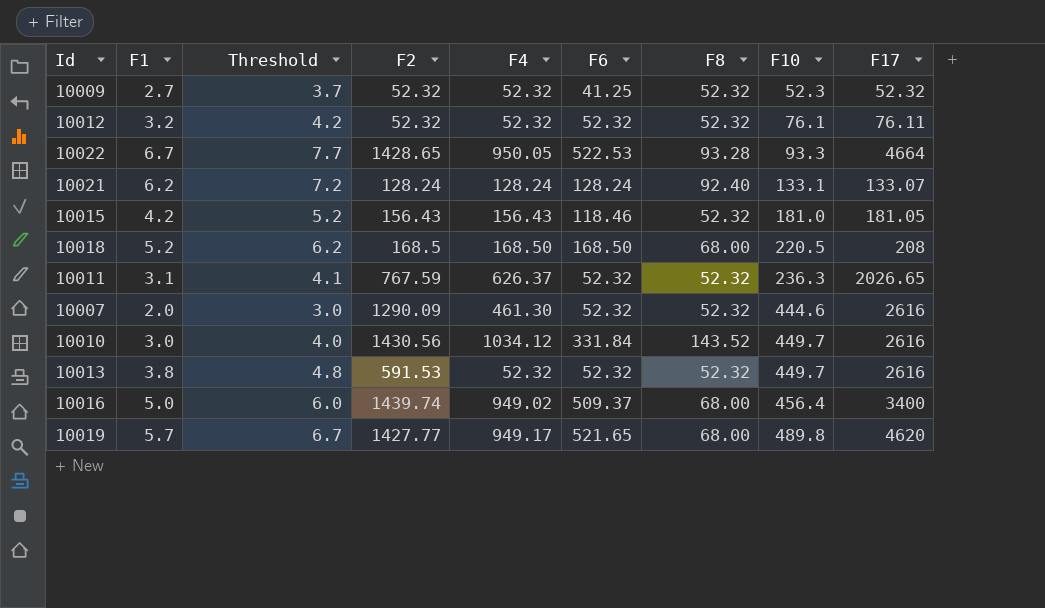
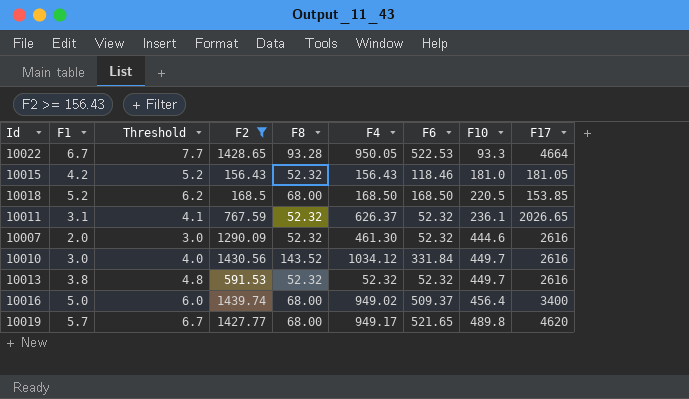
filter: none -> F2 >= 156.43
column F8 | position: 7 -> 5
10018 | F17: 208 -> 153.85
10011 | F10: 236.3 -> 236.1

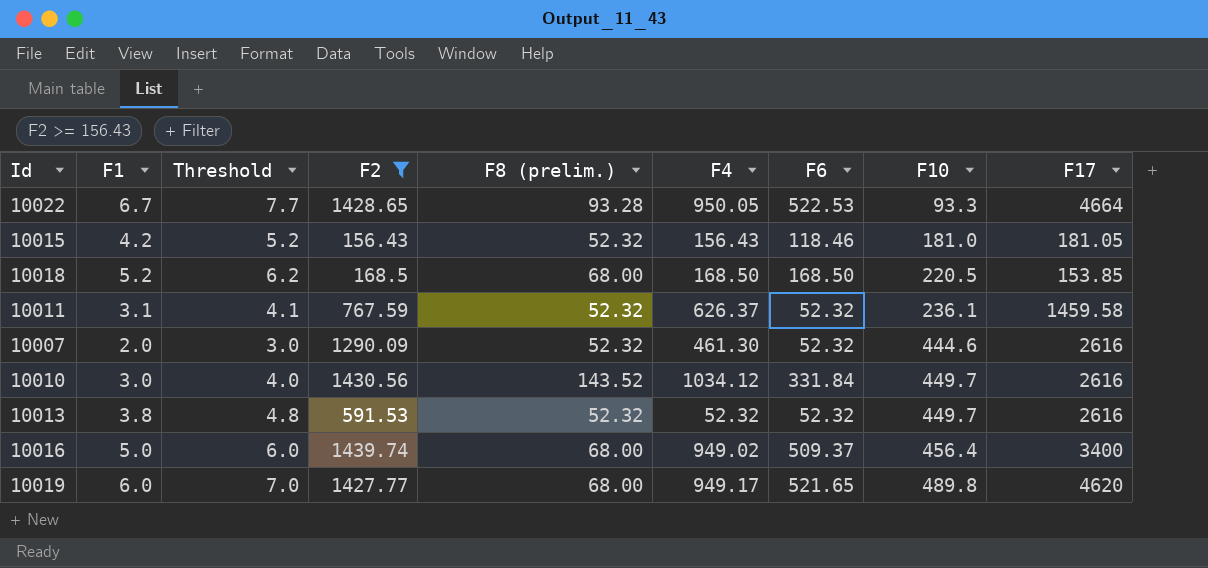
column name: F8 -> F8 (prelim.)
10011 | F17: 2026.65 -> 1459.58
10019 | F1: 5.7 -> 6.0
10019 | Threshold: 6.7 -> 7.0

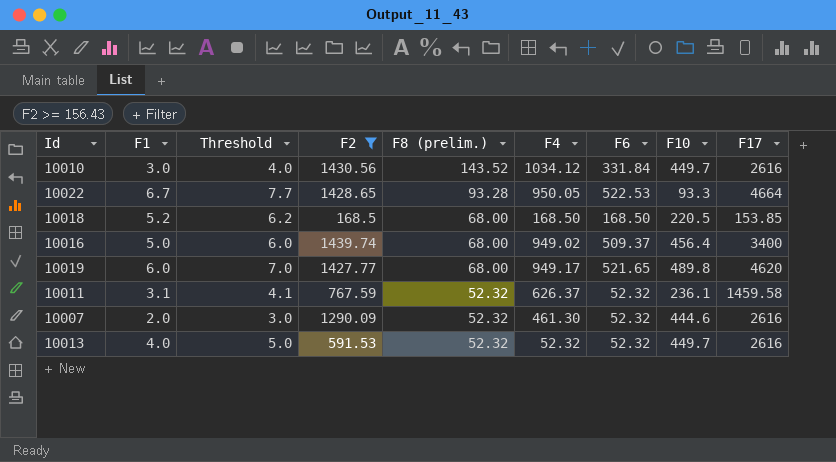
row order: F10 ascending -> F8 (prelim.) descending
row 10015: 4.2 | 5.2 | 156.43 | 52.32 | 156.43 | 118.46 | 181.0 | 181.05 -> none
10013 | F1: 3.8 -> 4.0
10013 | Threshold: 4.8 -> 5.0

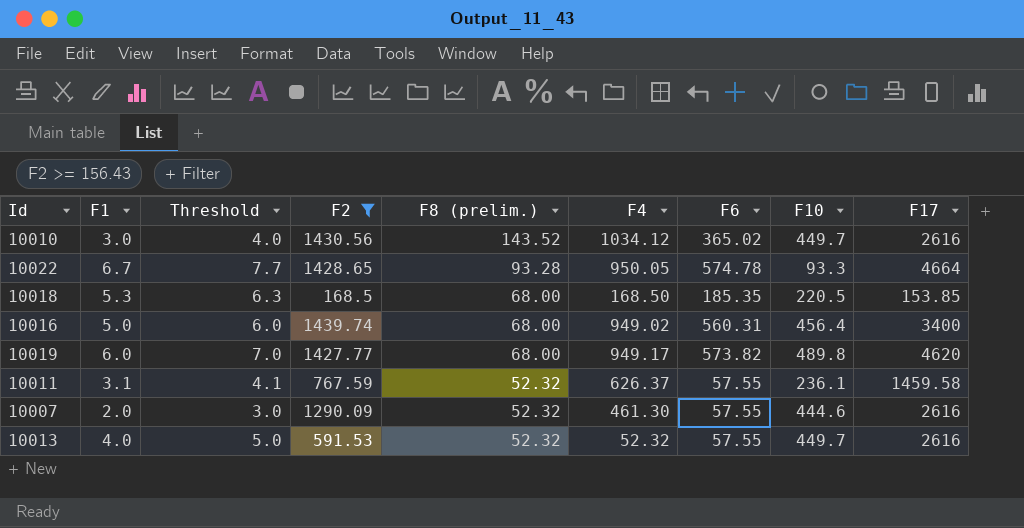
10010 | F6: 331.84 -> 365.02
10022 | F6: 522.53 -> 574.78
10018 | F1: 5.2 -> 5.3
10018 | Threshold: 6.2 -> 6.3
10018 | F6: 168.50 -> 185.35
10016 | F6: 509.37 -> 560.31
10019 | F6: 521.65 -> 573.82
10011 | F6: 52.32 -> 57.55
10007 | F6: 52.32 -> 57.55
10013 | F6: 52.32 -> 57.55

